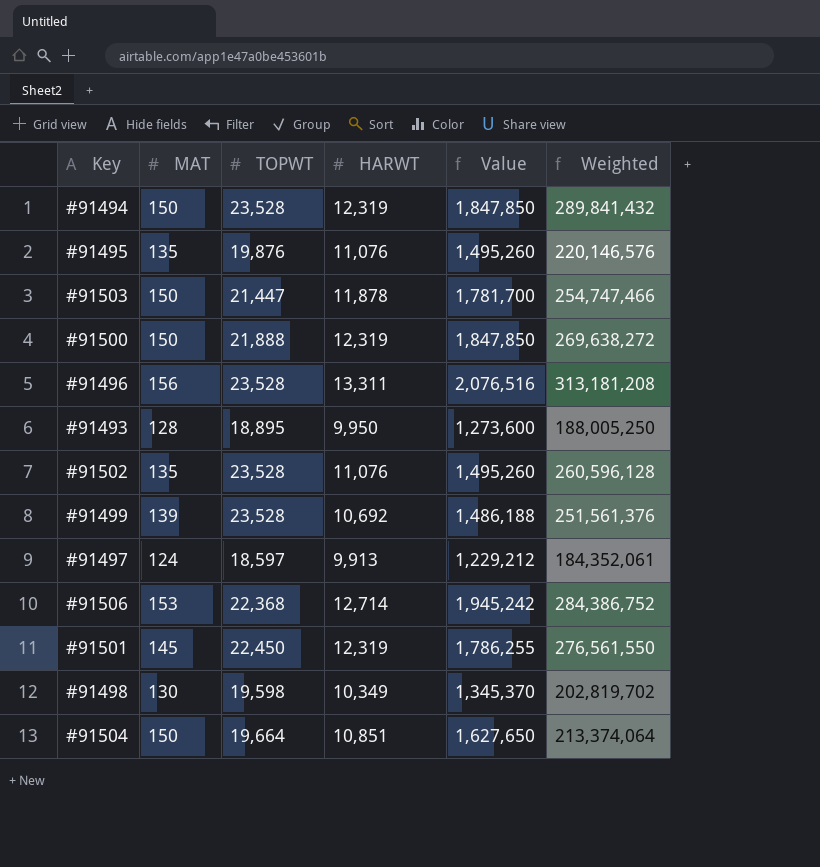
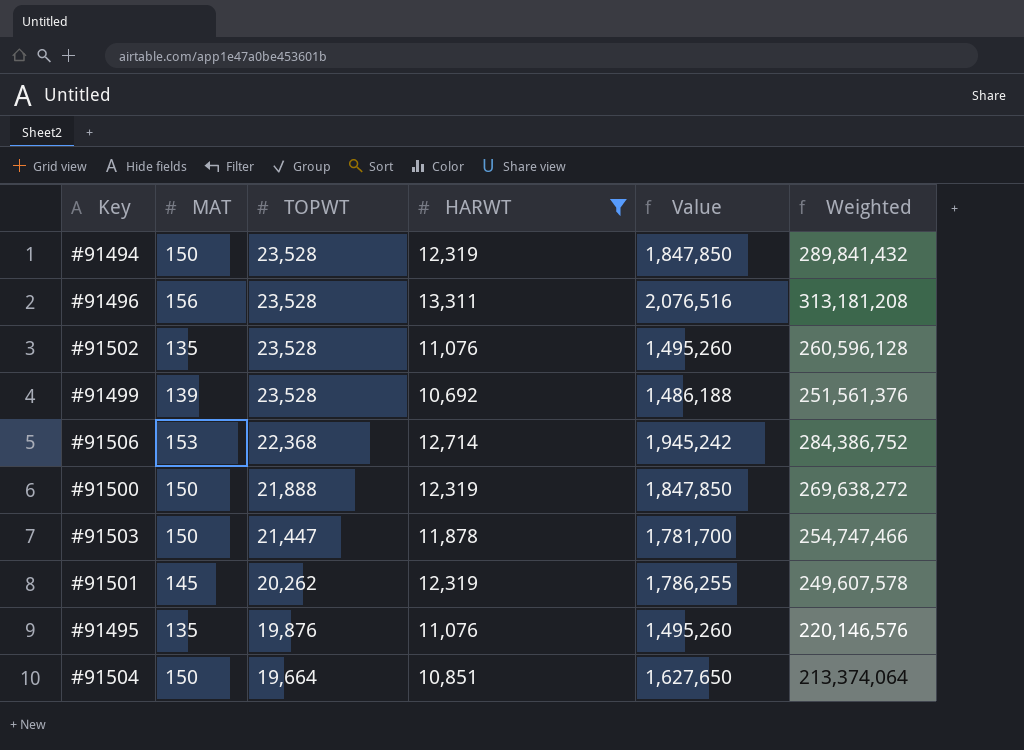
filter: none -> HARWT >= 10,692
row order: none -> TOPWT descending
#91501 | TOPWT: 22,450 -> 20,262
#91501 | Weighted: 276,561,550 -> 249,607,578

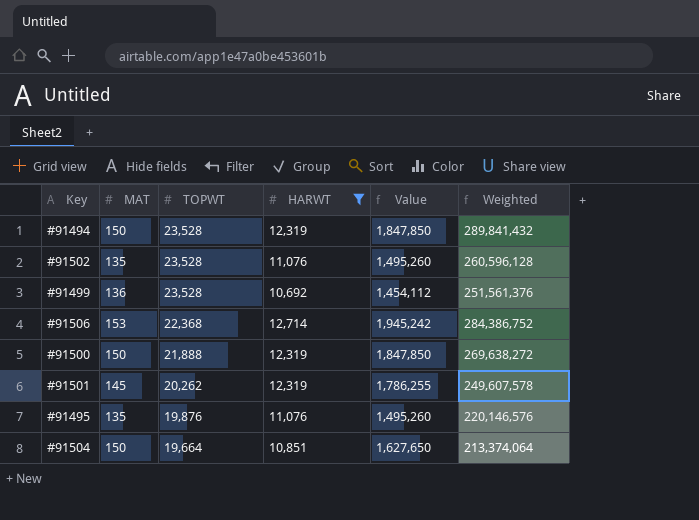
row #91496: 156 | 23,528 | 13,311 | 2,076,516 | 313,181,208 -> none
row #91503: 150 | 21,447 | 11,878 | 1,781,700 | 254,747,466 -> none
#91499 | MAT: 139 -> 136
#91499 | Value: 1,486,188 -> 1,454,112

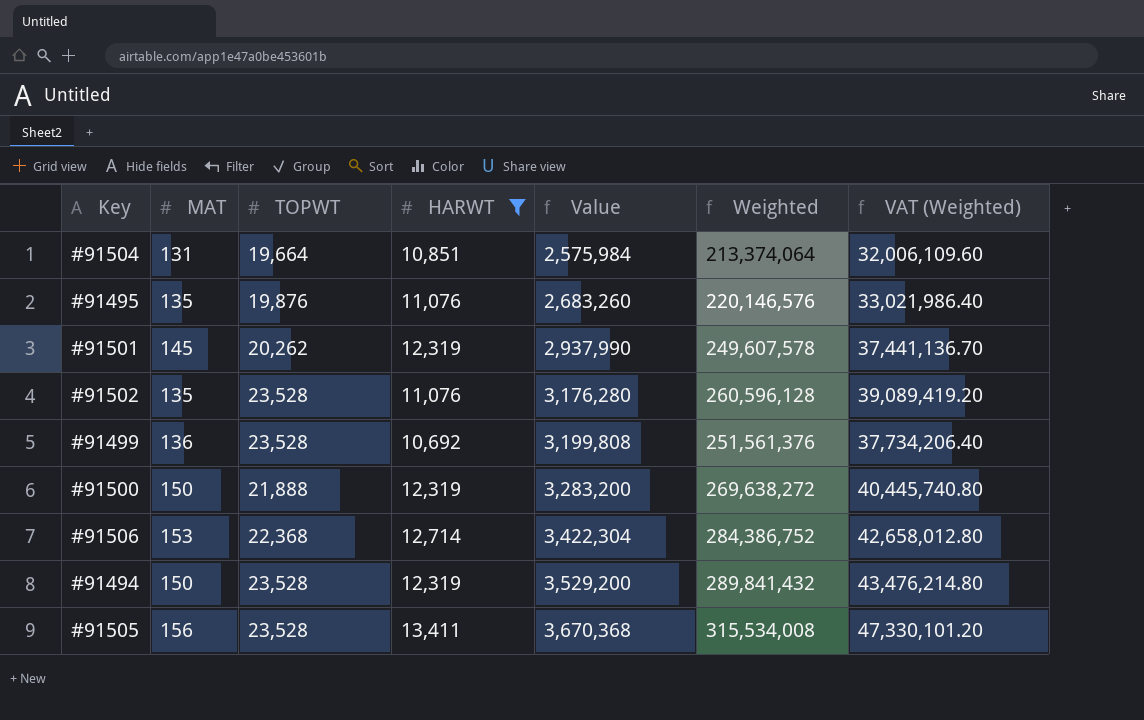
row order: TOPWT descending -> Value ascending
column Value | formula: [MAT] * [HARWT] -> [MAT] * [TOPWT]
column VAT (Weighted) | formula: none -> [Weighted] * 0.15
#91504 | MAT: 150 -> 131
row #91505: none -> 156 | 23,528 | 13,411 | 3,670,368 | 315,534,008 | 47,330,101.20

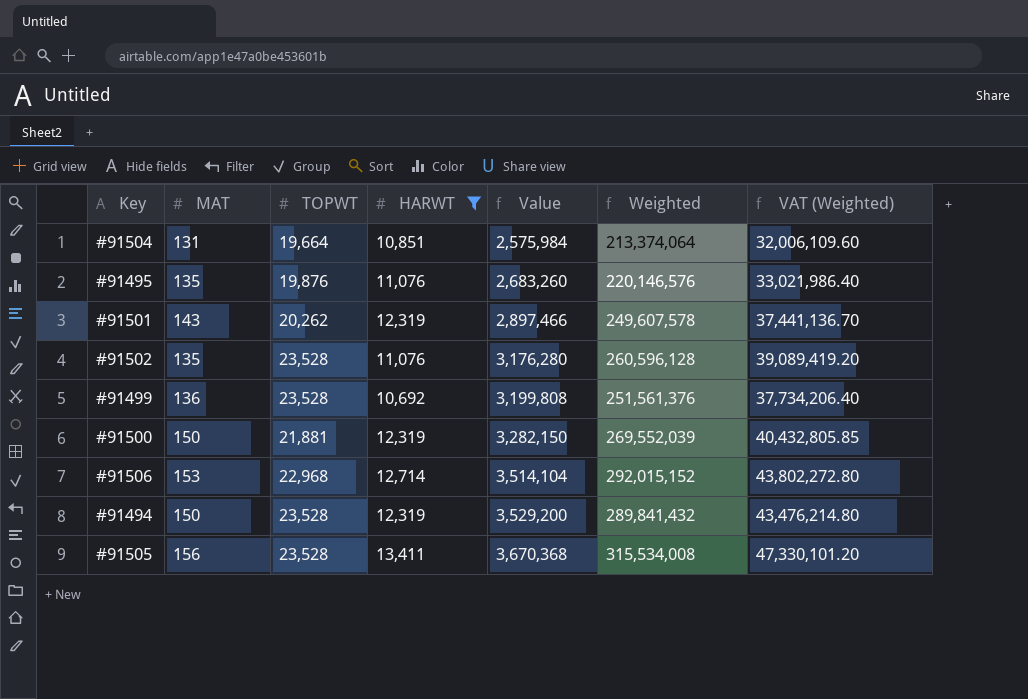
#91501 | MAT: 145 -> 143
#91501 | Value: 2,937,990 -> 2,897,466
#91500 | TOPWT: 21,888 -> 21,881
#91500 | Value: 3,283,200 -> 3,282,150
#91500 | Weighted: 269,638,272 -> 269,552,039
#91500 | VAT (Weighted): 40,445,740.80 -> 40,432,805.85
#91506 | TOPWT: 22,368 -> 22,968
#91506 | Value: 3,422,304 -> 3,514,104
#91506 | Weighted: 284,386,752 -> 292,015,152
#91506 | VAT (Weighted): 42,658,012.80 -> 43,802,272.80

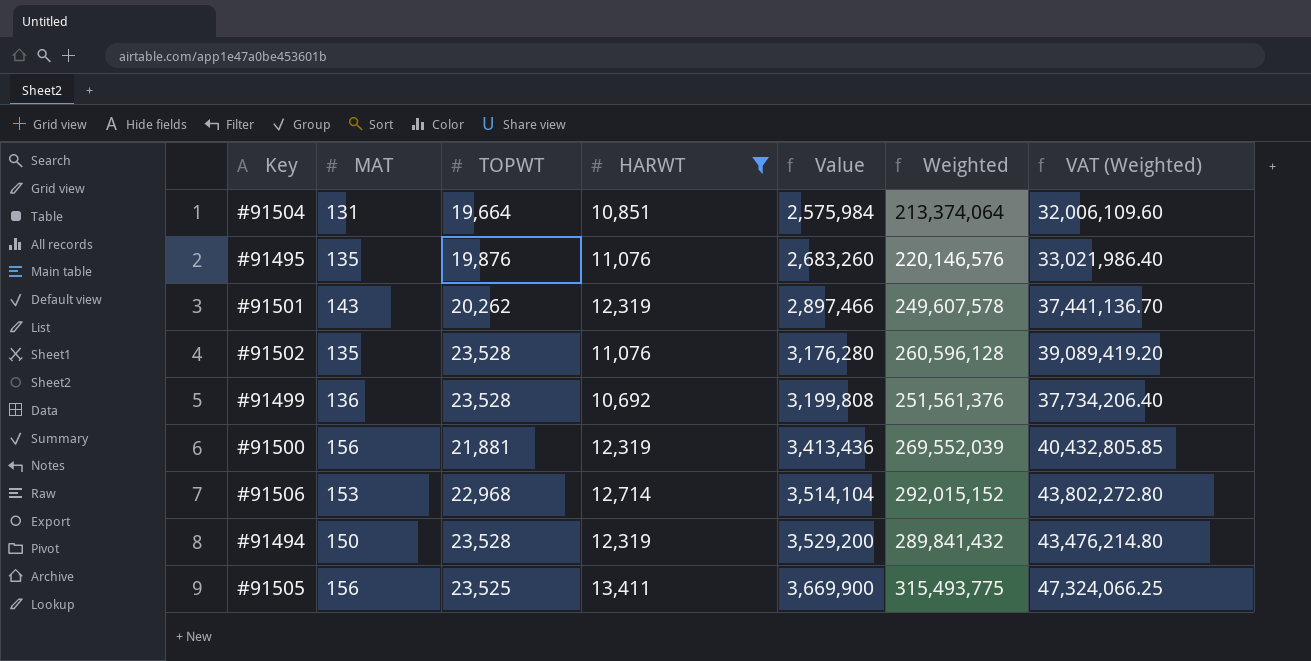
#91500 | MAT: 150 -> 156
#91500 | Value: 3,282,150 -> 3,413,436
#91505 | TOPWT: 23,528 -> 23,525
#91505 | Value: 3,670,368 -> 3,669,900
#91505 | Weighted: 315,534,008 -> 315,493,775
#91505 | VAT (Weighted): 47,330,101.20 -> 47,324,066.25

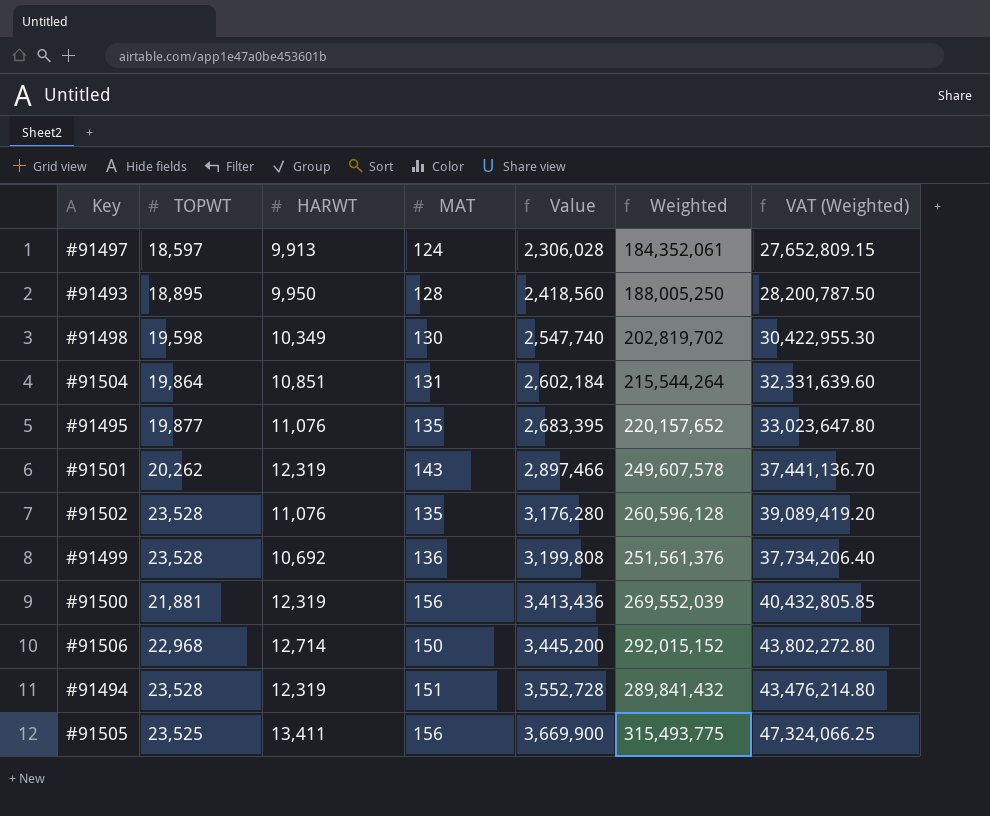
filter: HARWT >= 10,692 -> none
column MAT | position: 2 -> 4
#91504 | TOPWT: 19,664 -> 19,864
#91504 | Value: 2,575,984 -> 2,602,184
#91504 | Weighted: 213,374,064 -> 215,544,264
#91504 | VAT (Weighted): 32,006,109.60 -> 32,331,639.60
#91495 | TOPWT: 19,876 -> 19,877
#91495 | Value: 2,683,260 -> 2,683,395
#91495 | Weighted: 220,146,576 -> 220,157,652
#91495 | VAT (Weighted): 33,021,986.40 -> 33,023,647.80
#91506 | MAT: 153 -> 150
#91506 | Value: 3,514,104 -> 3,445,200
#91494 | MAT: 150 -> 151
#91494 | Value: 3,529,200 -> 3,552,728

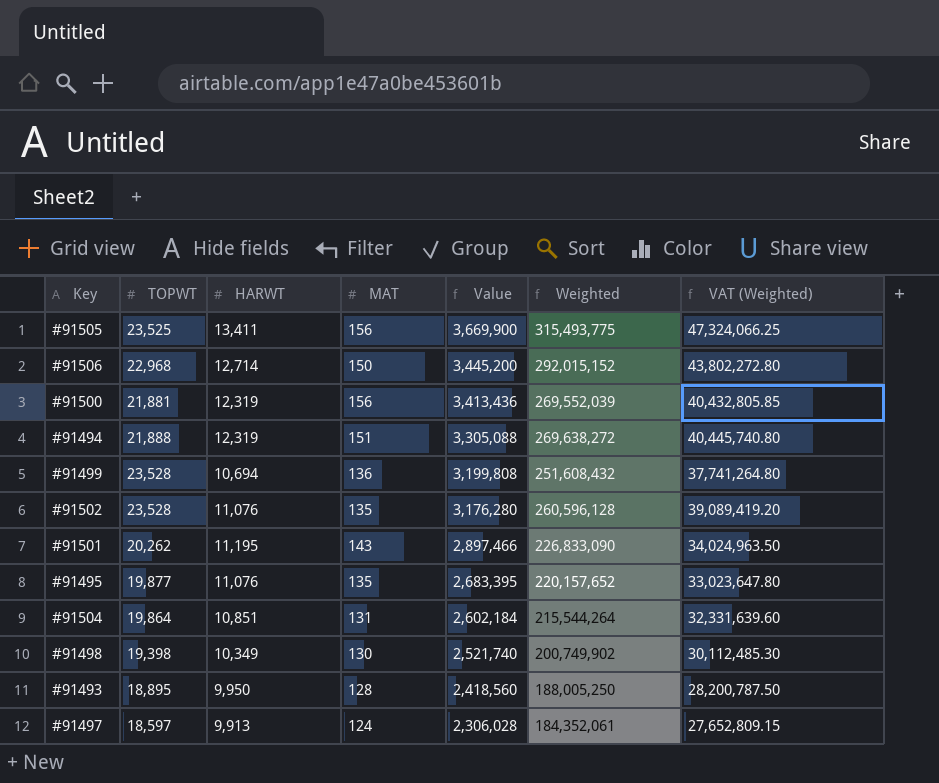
row order: Value ascending -> Value descending
#91494 | TOPWT: 23,528 -> 21,888
#91494 | Value: 3,552,728 -> 3,305,088
#91494 | Weighted: 289,841,432 -> 269,638,272
#91494 | VAT (Weighted): 43,476,214.80 -> 40,445,740.80
#91499 | HARWT: 10,692 -> 10,694
#91499 | Weighted: 251,561,376 -> 251,608,432
#91499 | VAT (Weighted): 37,734,206.40 -> 37,741,264.80
#91501 | HARWT: 12,319 -> 11,195
#91501 | Weighted: 249,607,578 -> 226,833,090
#91501 | VAT (Weighted): 37,441,136.70 -> 34,024,963.50
#91498 | TOPWT: 19,598 -> 19,398
#91498 | Value: 2,547,740 -> 2,521,740
#91498 | Weighted: 202,819,702 -> 200,749,902
#91498 | VAT (Weighted): 30,422,955.30 -> 30,112,485.30

